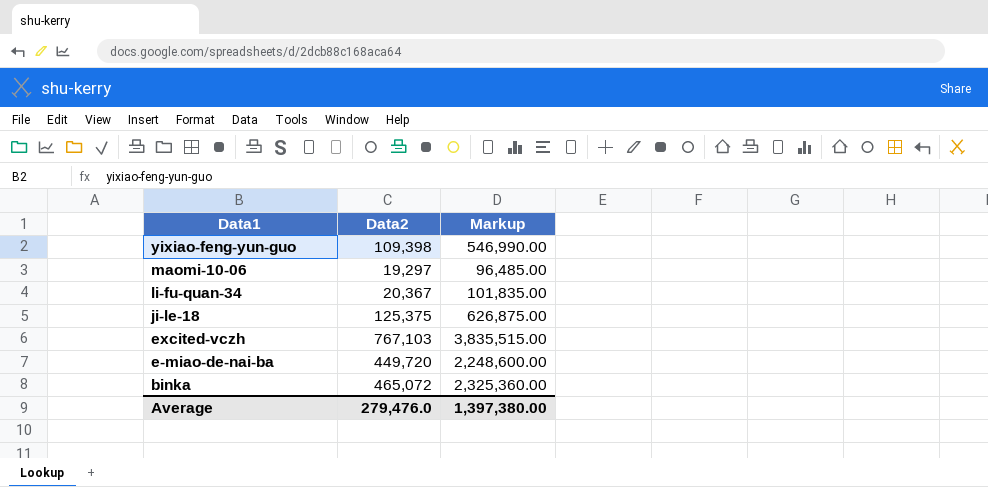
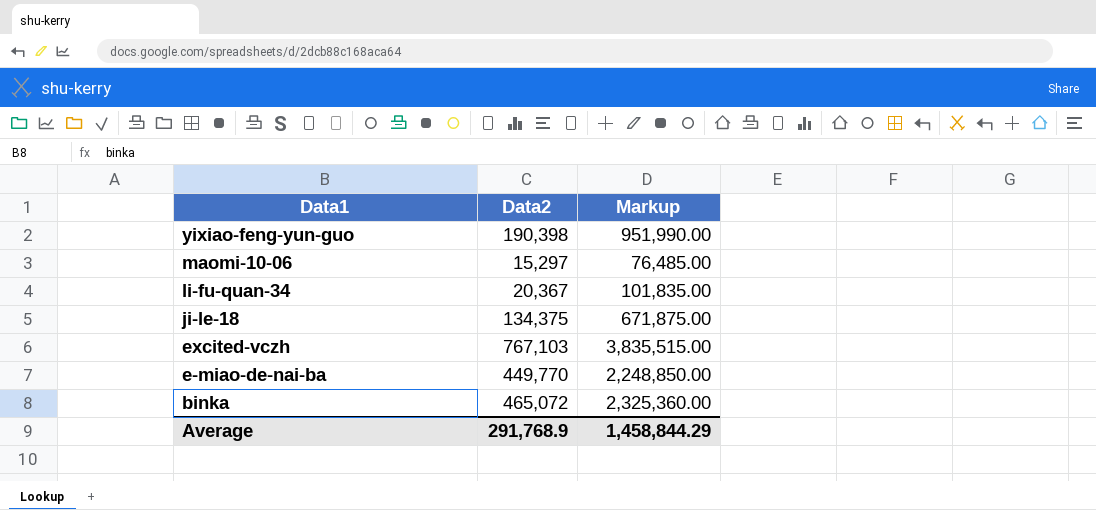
yixiao-feng-yun-guo | Data2: 109,398 -> 190,398
yixiao-feng-yun-guo | Markup: 546,990.00 -> 951,990.00
maomi-10-06 | Data2: 19,297 -> 15,297
maomi-10-06 | Markup: 96,485.00 -> 76,485.00
ji-le-18 | Data2: 125,375 -> 134,375
ji-le-18 | Markup: 626,875.00 -> 671,875.00
e-miao-de-nai-ba | Data2: 449,720 -> 449,770
e-miao-de-nai-ba | Markup: 2,248,600.00 -> 2,248,850.00
Average | Data2: 279,476.0 -> 291,768.9
Average | Markup: 1,397,380.00 -> 1,458,844.29

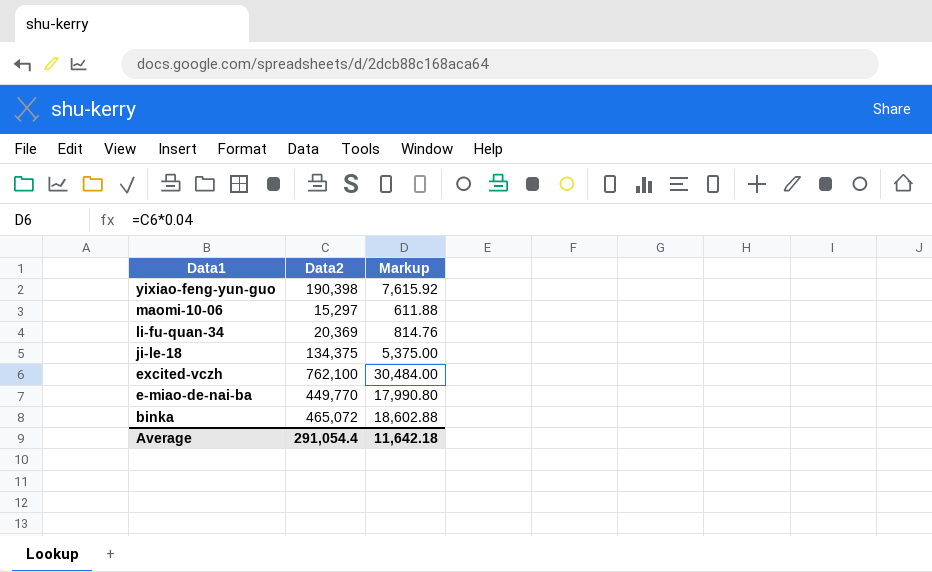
column Markup | formula: [Data2] * 5 -> [Data2] * 0.04
li-fu-quan-34 | Data2: 20,367 -> 20,369
excited-vczh | Data2: 767,103 -> 762,100
Average | Data2: 291,768.9 -> 291,054.4
Average | Markup: 1,458,844.29 -> 11,642.18

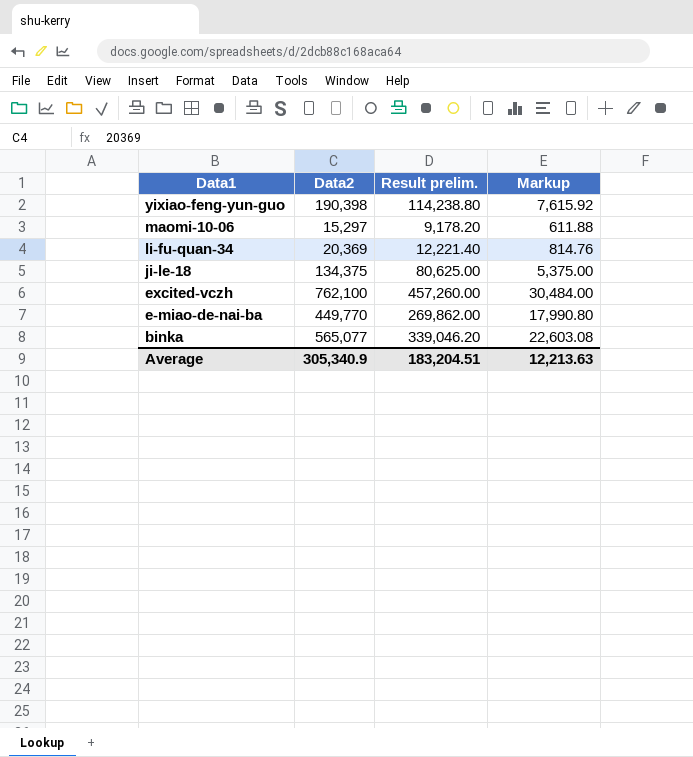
column Result prelim. | formula: none -> [Data2] * 0.6
binka | Data2: 465,072 -> 565,077
binka | Markup: 18,602.88 -> 22,603.08
Average | Data2: 291,054.4 -> 305,340.9
Average | Markup: 11,642.18 -> 12,213.63

